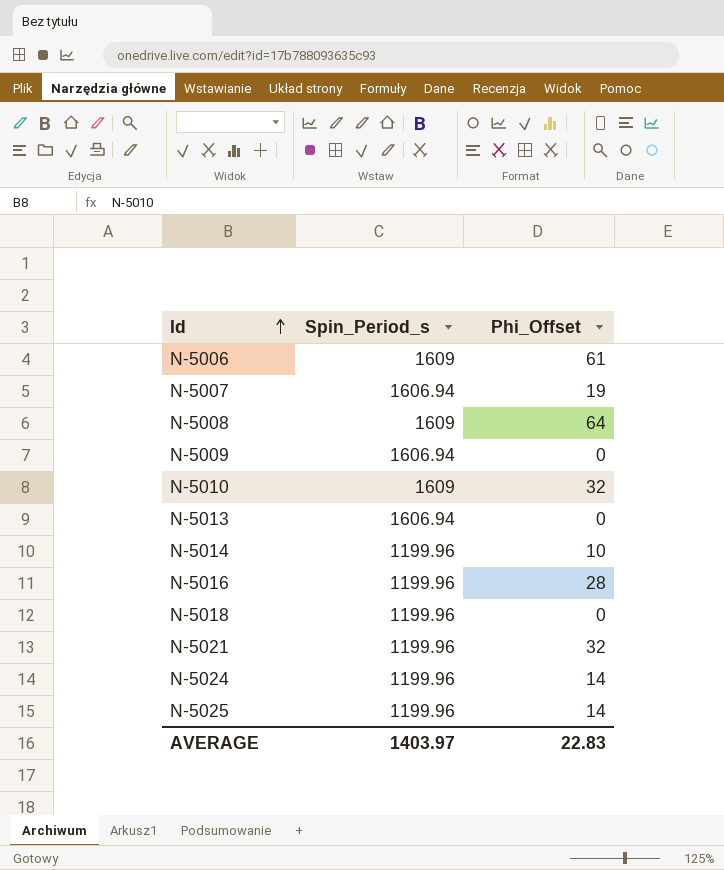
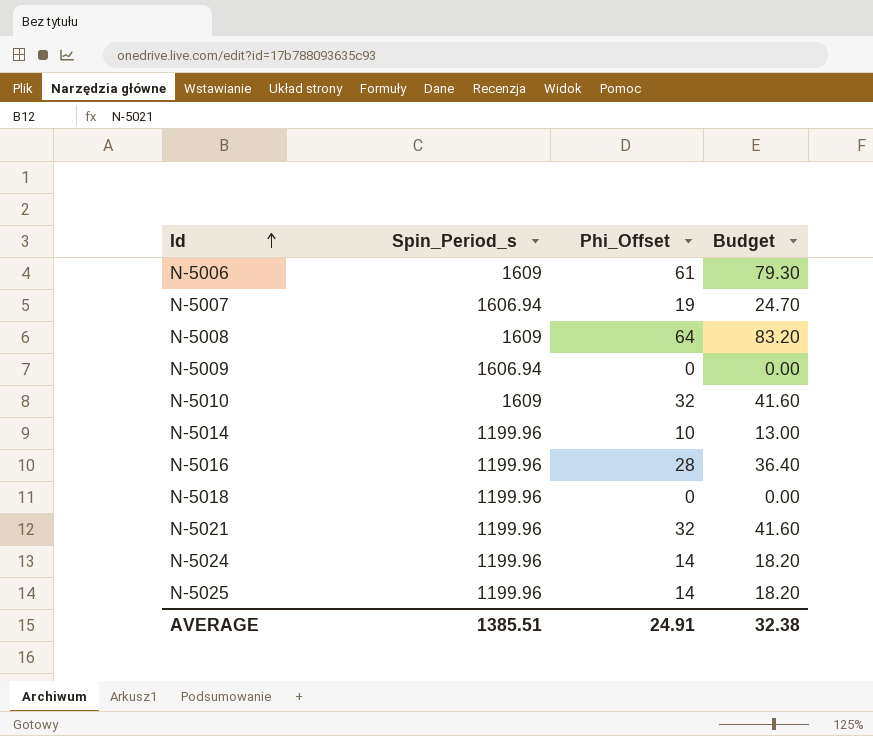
column Budget | formula: none -> [Phi_Offset] * 1.3
row N-5013: 1606.94 | 0 -> none
AVERAGE | Spin_Period_s: 1403.97 -> 1385.51
AVERAGE | Phi_Offset: 22.83 -> 24.91

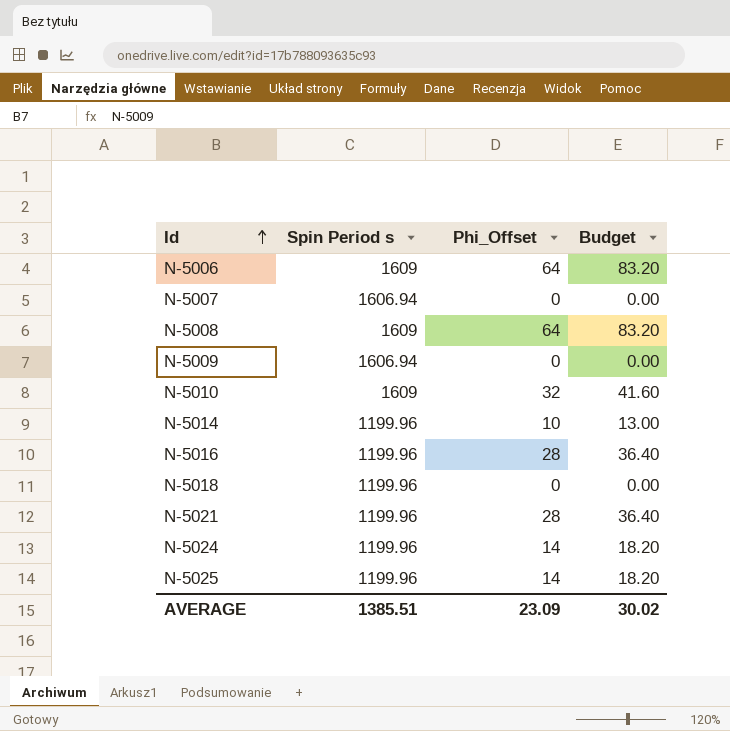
column name: Spin_Period_s -> Spin Period s
N-5006 | Phi_Offset: 61 -> 64
N-5006 | Budget: 79.30 -> 83.20
N-5007 | Phi_Offset: 19 -> 0
N-5007 | Budget: 24.70 -> 0.00
N-5021 | Phi_Offset: 32 -> 28
N-5021 | Budget: 41.60 -> 36.40
AVERAGE | Phi_Offset: 24.91 -> 23.09
AVERAGE | Budget: 32.38 -> 30.02

